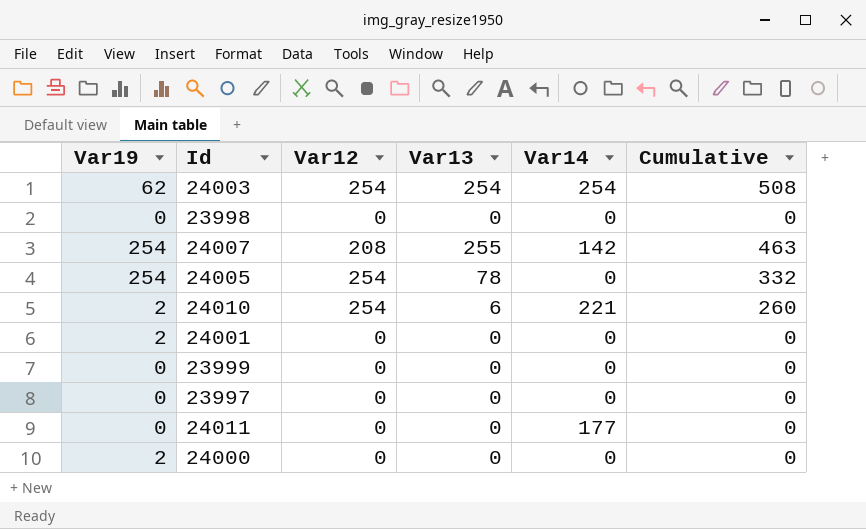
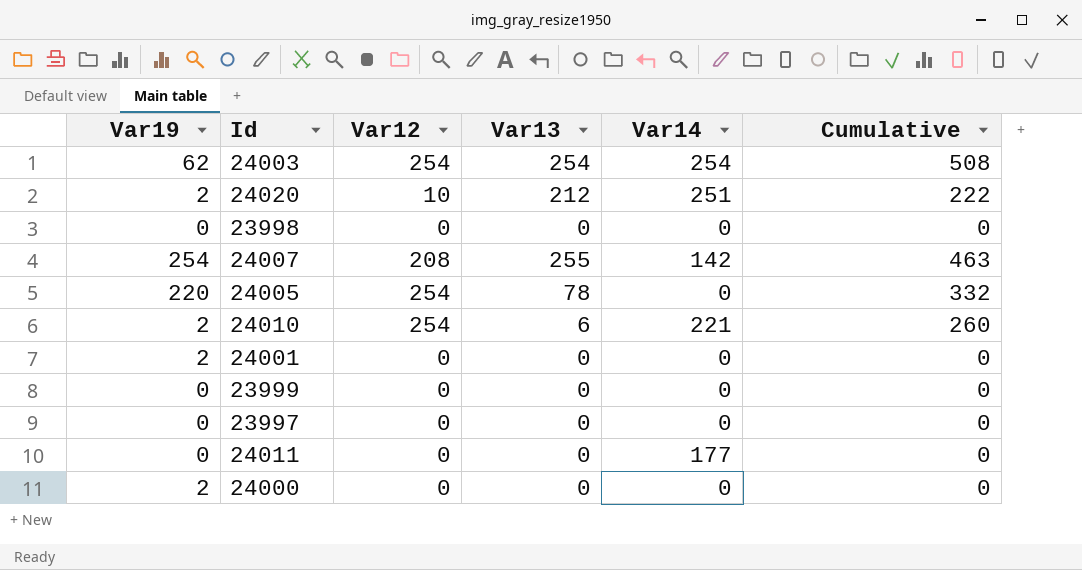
row 24020: none -> 2 | 10 | 212 | 251 | 222
24005 | Var19: 254 -> 220

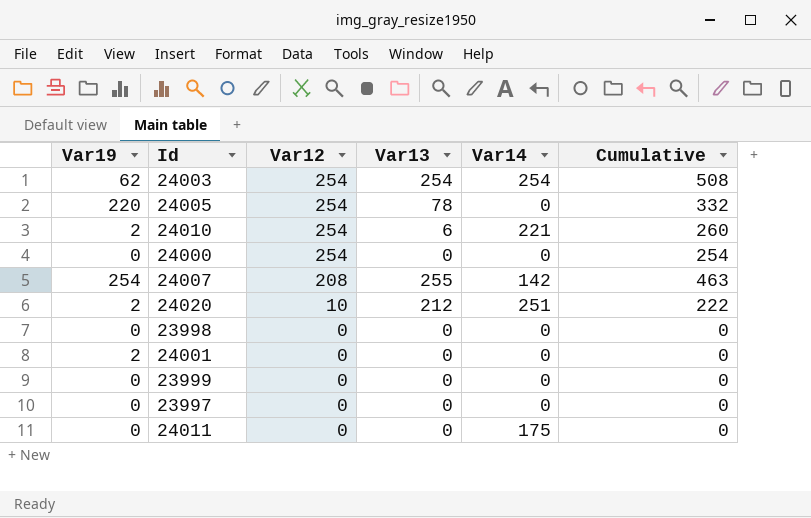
row order: none -> Var12 descending
24000 | Var19: 2 -> 0
24000 | Var12: 0 -> 254
24000 | Cumulative: 0 -> 254
24011 | Var14: 177 -> 175

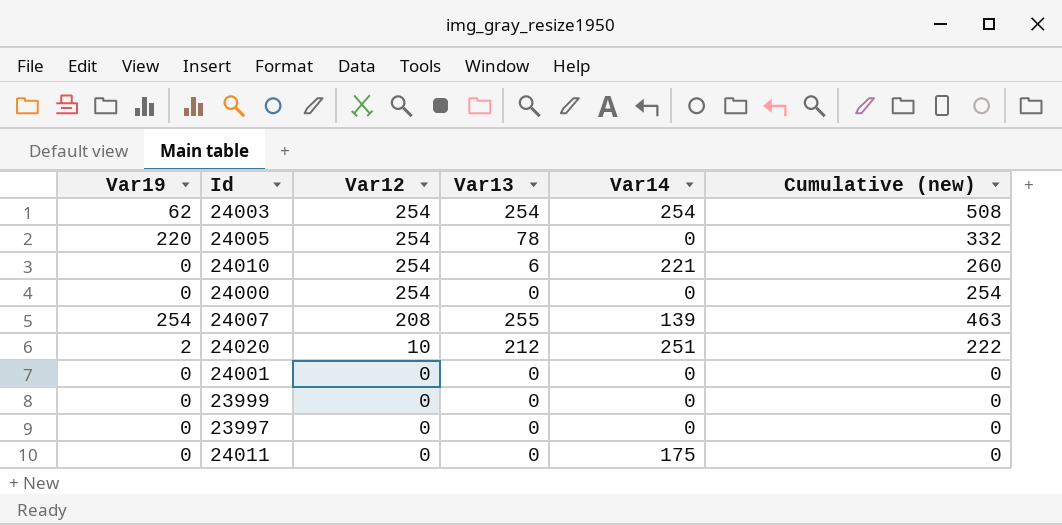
column name: Cumulative -> Cumulative (new)
row 23998: 0 | 0 | 0 | 0 | 0 -> none
24010 | Var19: 2 -> 0
24007 | Var14: 142 -> 139
24001 | Var19: 2 -> 0

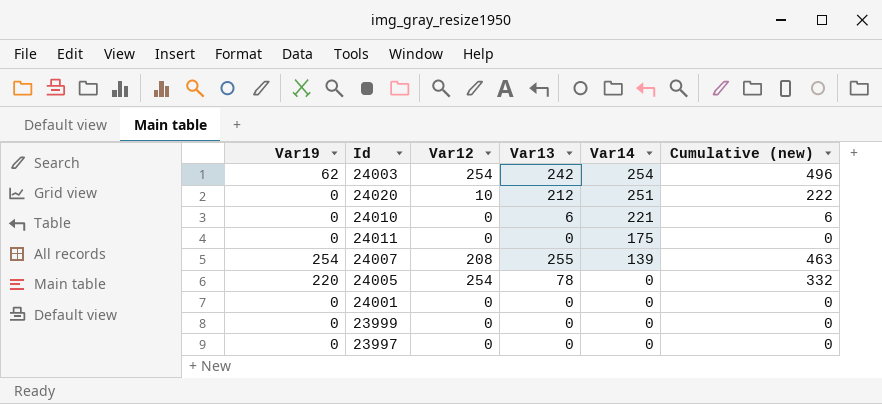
row order: Var12 descending -> Var14 descending
row 24000: 0 | 254 | 0 | 0 | 254 -> none
24003 | Var13: 254 -> 242
24003 | Cumulative (new): 508 -> 496
24020 | Var19: 2 -> 0
24010 | Var12: 254 -> 0
24010 | Cumulative (new): 260 -> 6

